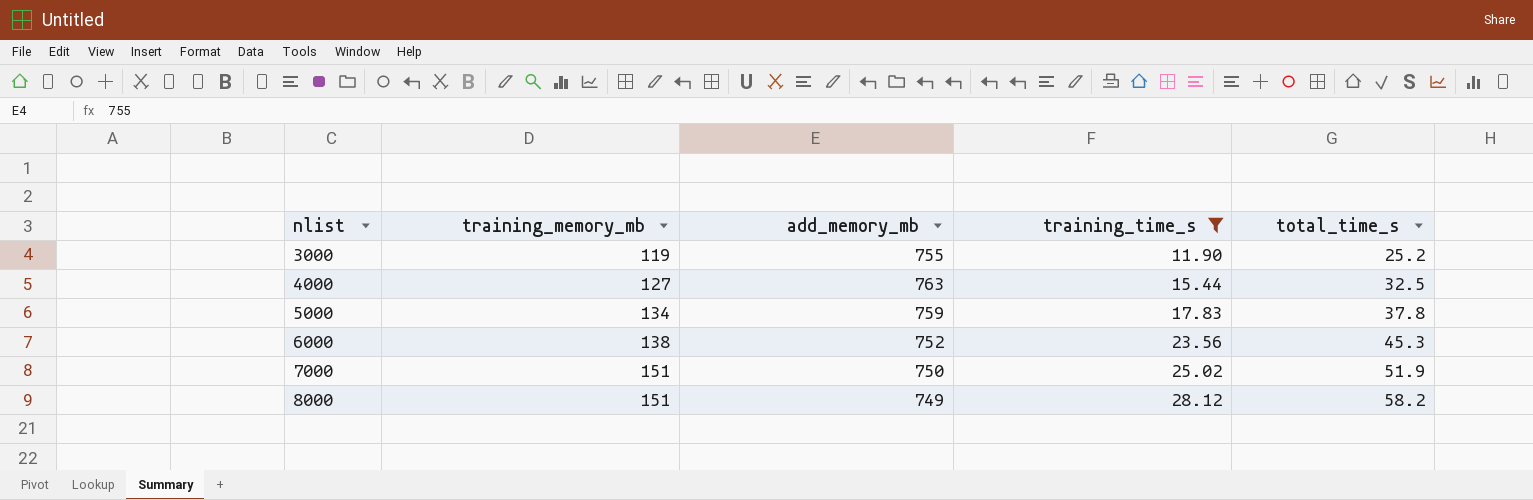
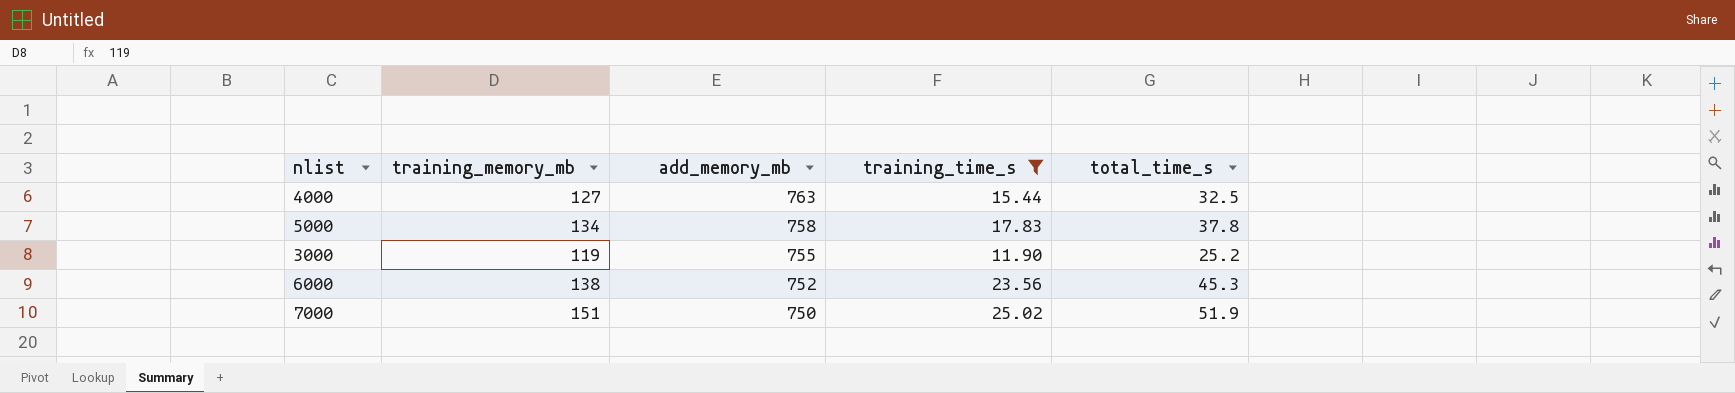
row order: nlist ascending -> add_memory_mb descending
row 8000: 151 | 749 | 28.12 | 58.2 -> none
5000 | add_memory_mb: 759 -> 758

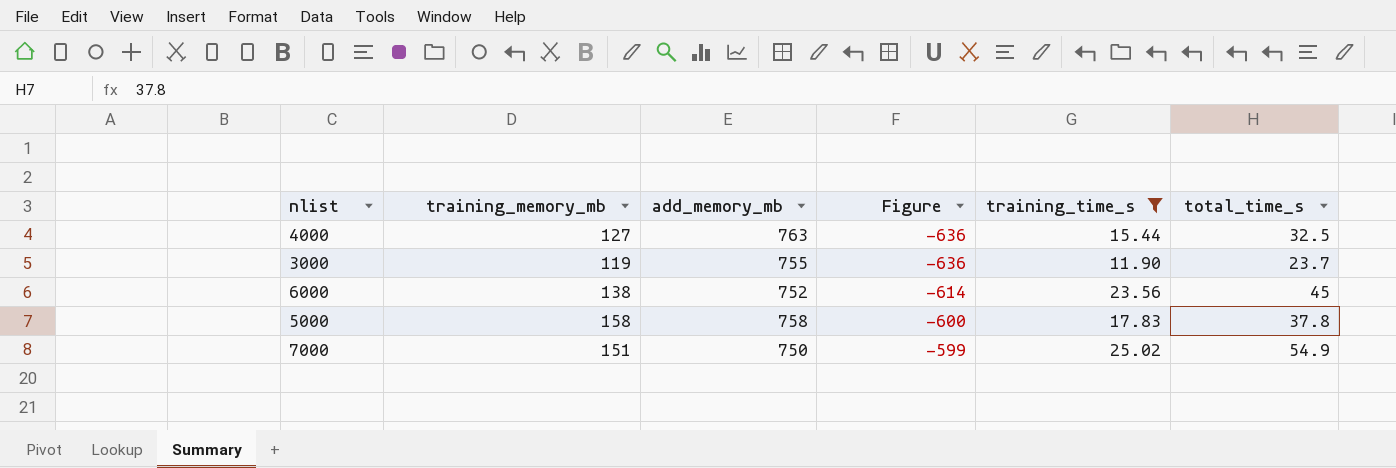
row order: add_memory_mb descending -> Figure ascending
column Figure | formula: none -> [training_memory_mb] - [add_memory_mb]
3000 | total_time_s: 25.2 -> 23.7
6000 | total_time_s: 45.3 -> 45
5000 | training_memory_mb: 134 -> 158
7000 | total_time_s: 51.9 -> 54.9

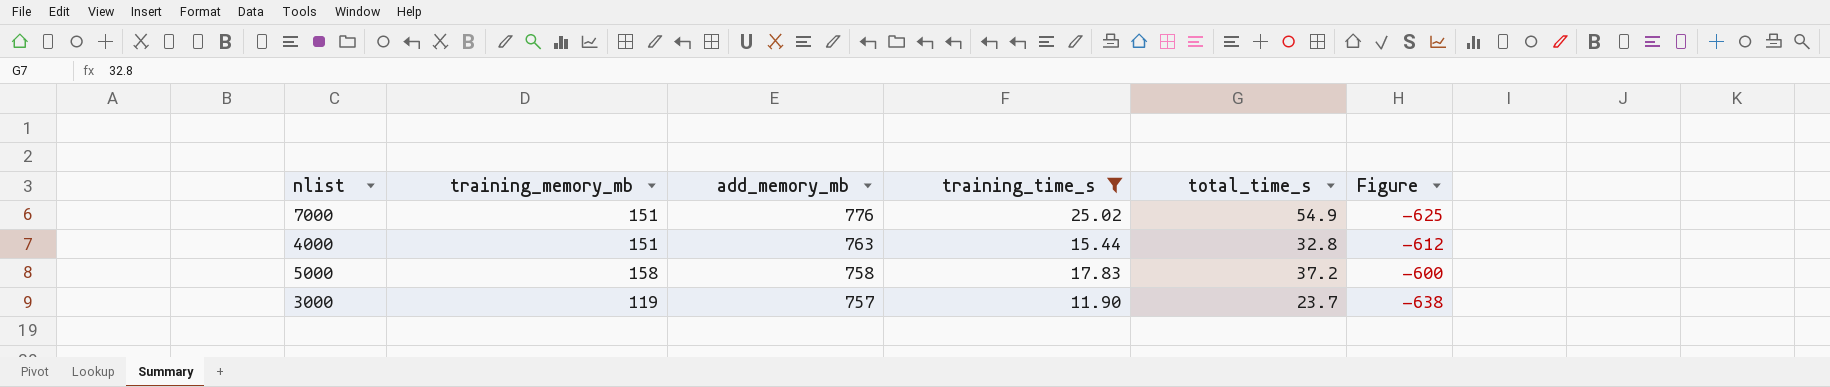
row order: Figure ascending -> add_memory_mb descending
column Figure | position: 4 -> 6
row 6000: 138 | 752 | -614 | 23.56 | 45 -> none
7000 | add_memory_mb: 750 -> 776
7000 | Figure: -599 -> -625
4000 | training_memory_mb: 127 -> 151
4000 | total_time_s: 32.5 -> 32.8
4000 | Figure: -636 -> -612
5000 | total_time_s: 37.8 -> 37.2
3000 | add_memory_mb: 755 -> 757
3000 | Figure: -636 -> -638

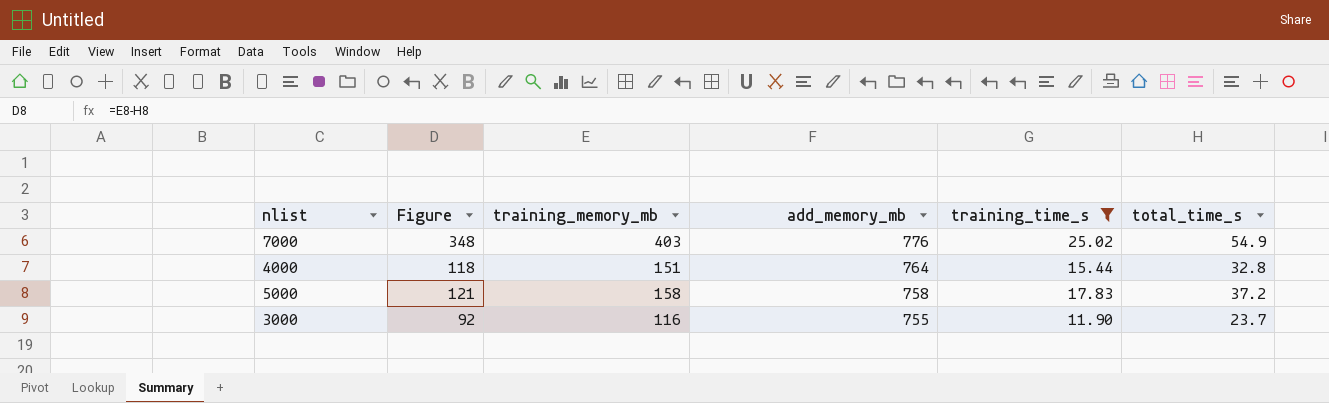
column Figure | formula: [training_memory_mb] - [add_memory_mb] -> [training_memory_mb] - [total_time_s]
column Figure | position: 6 -> 2
7000 | training_memory_mb: 151 -> 403
4000 | add_memory_mb: 763 -> 764
3000 | training_memory_mb: 119 -> 116
3000 | add_memory_mb: 757 -> 755

